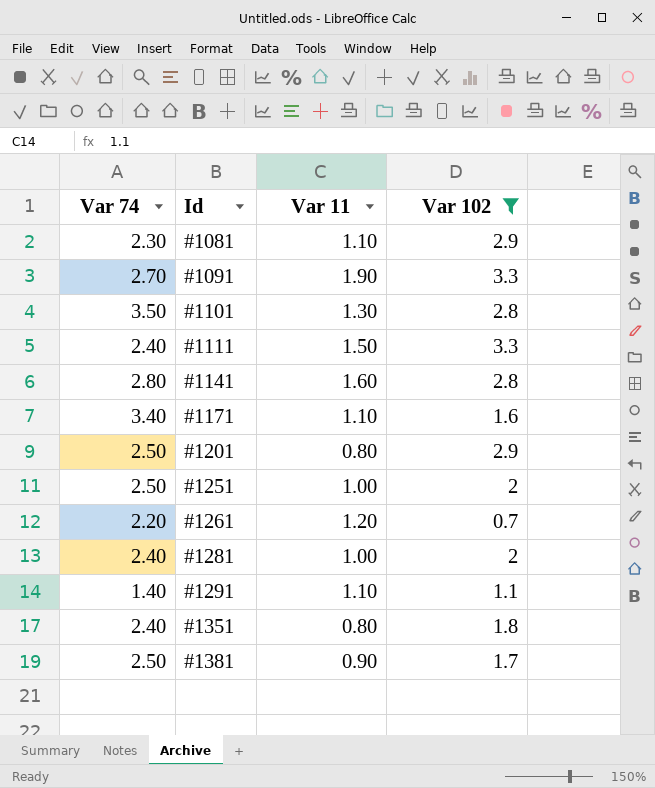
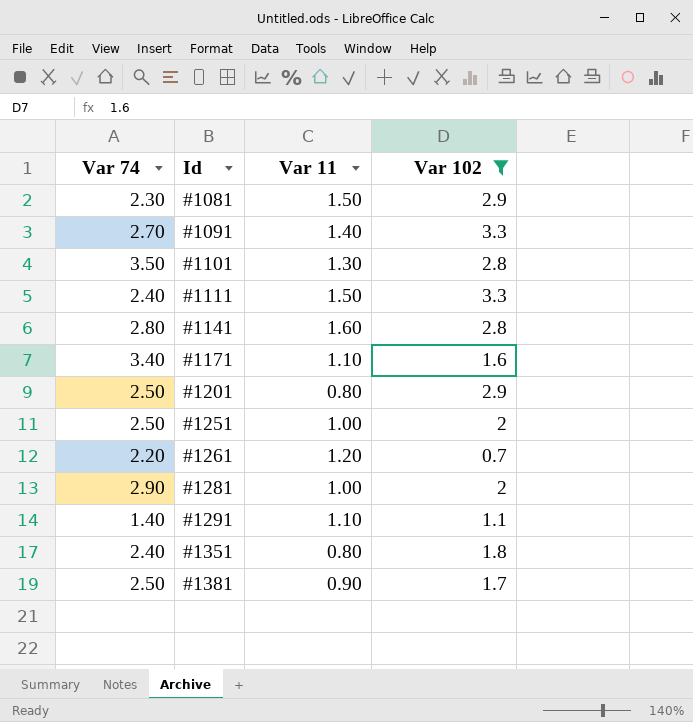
#1081 | Var 11: 1.10 -> 1.50
#1091 | Var 11: 1.90 -> 1.40
#1281 | Var 74: 2.40 -> 2.90

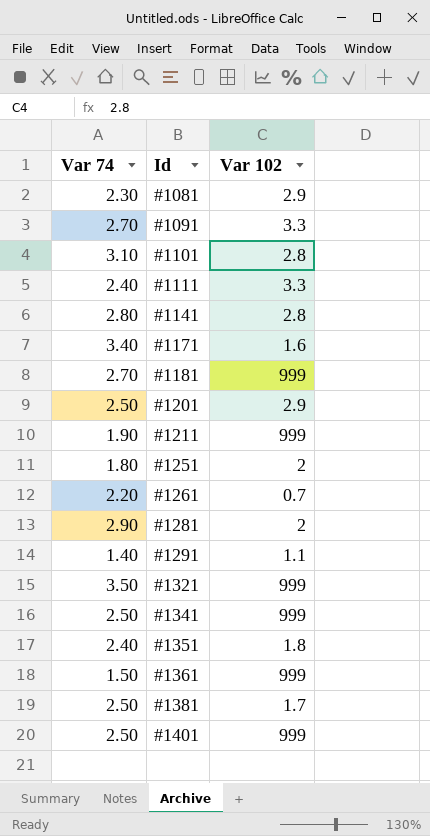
filter: Var 102 != 999 -> none
column Var 11 | position: 3 -> none
#1101 | Var 74: 3.50 -> 3.10
#1251 | Var 74: 2.50 -> 1.80

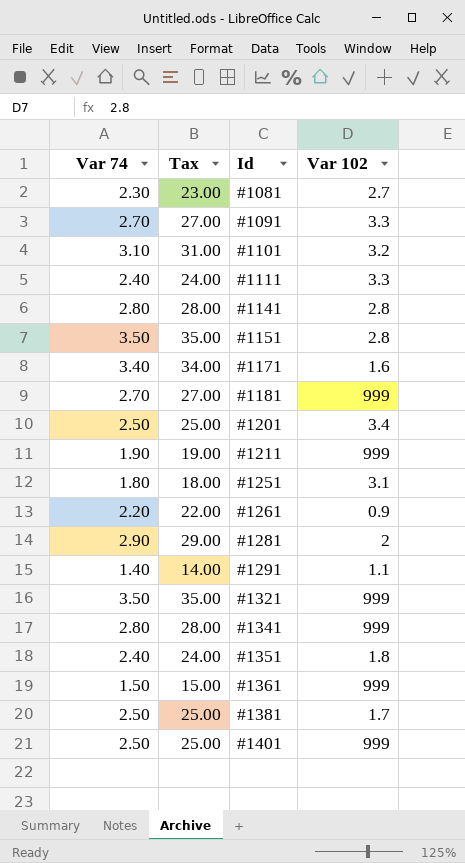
column Tax | formula: none -> [Var 74] * 10
#1081 | Var 102: 2.9 -> 2.7
#1101 | Var 102: 2.8 -> 3.2
row #1151: none -> 3.50 | 35.00 | 2.8
#1201 | Var 102: 2.9 -> 3.4
#1251 | Var 102: 2 -> 3.1
#1261 | Var 102: 0.7 -> 0.9
#1341 | Var 74: 2.50 -> 2.80

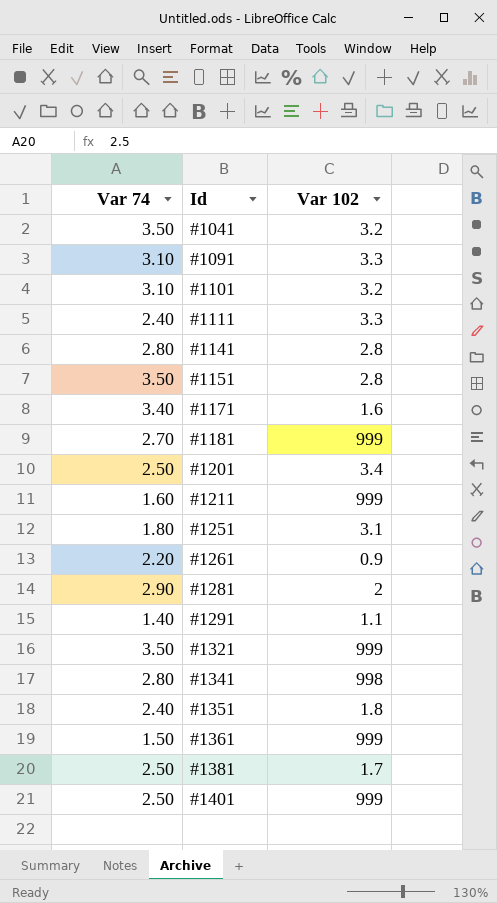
column Tax | formula: [Var 74] * 10 -> none
row #1081: 2.30 | 23.00 | 2.7 -> none
row #1041: none -> 3.50 | 3.2
#1091 | Var 74: 2.70 -> 3.10
#1211 | Var 74: 1.90 -> 1.60
#1341 | Var 102: 999 -> 998

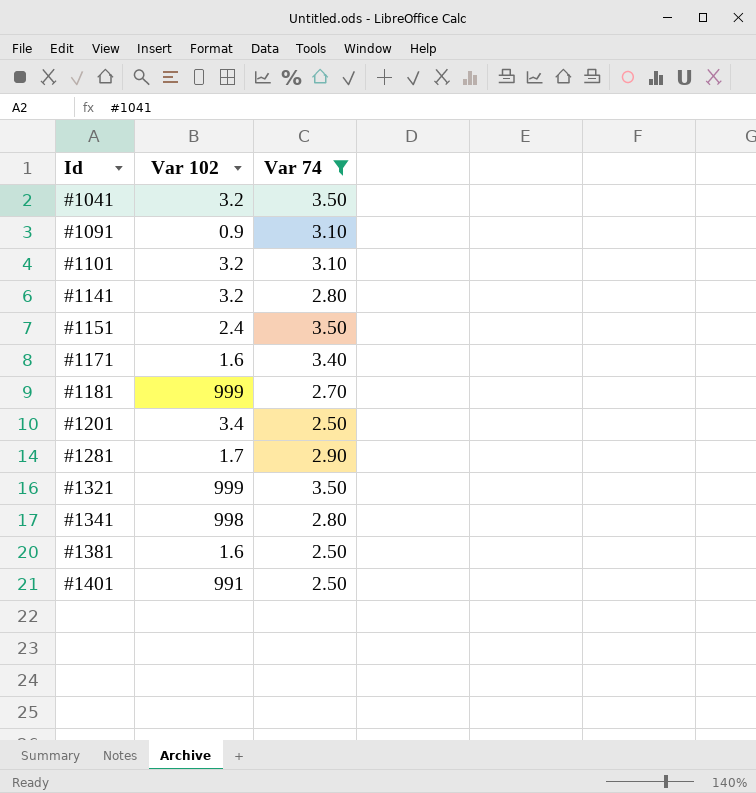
filter: none -> Var 74 >= 2.50
column Var 74 | position: 1 -> 3
#1091 | Var 102: 3.3 -> 0.9
#1141 | Var 102: 2.8 -> 3.2
#1151 | Var 102: 2.8 -> 2.4
#1281 | Var 102: 2 -> 1.7
#1381 | Var 102: 1.7 -> 1.6
#1401 | Var 102: 999 -> 991

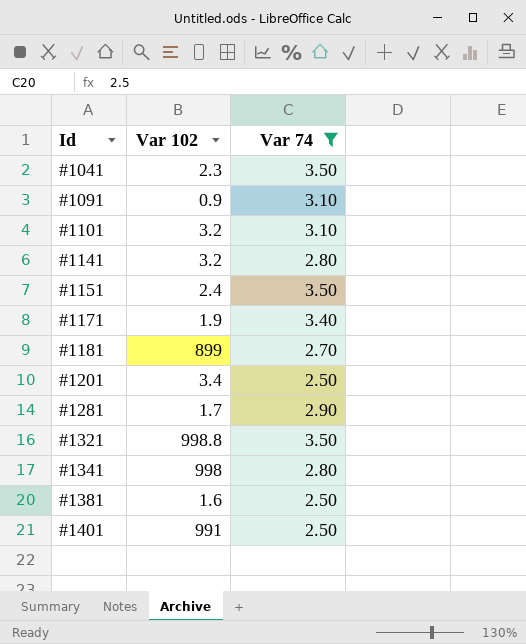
#1041 | Var 102: 3.2 -> 2.3
#1171 | Var 102: 1.6 -> 1.9
#1181 | Var 102: 999 -> 899
#1321 | Var 102: 999 -> 998.8

